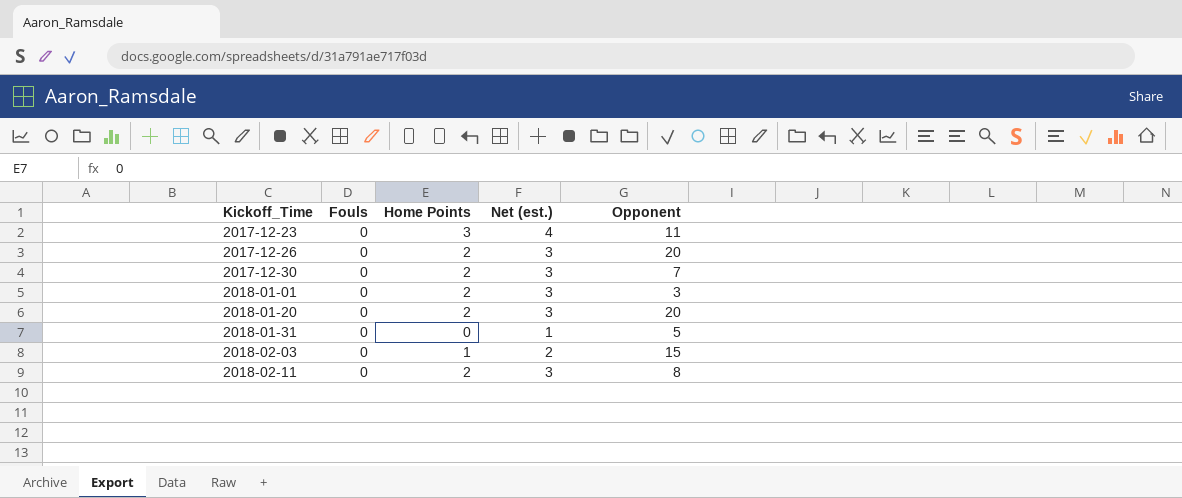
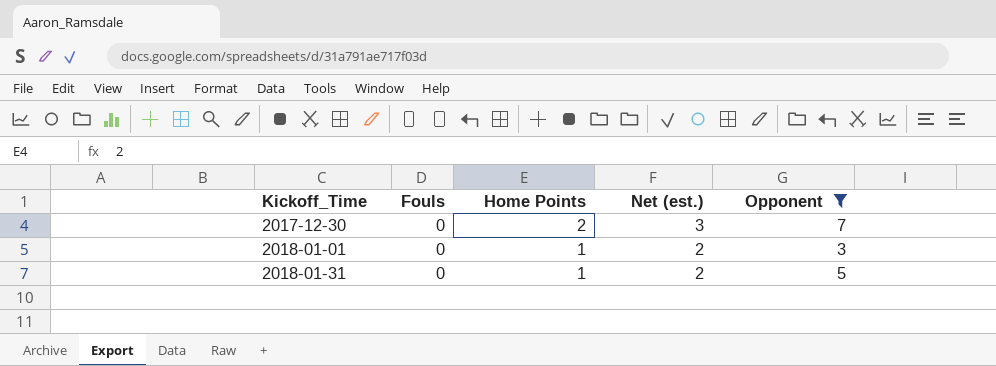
filter: none -> Opponent <= 7
2018-01-01 | Home Points: 2 -> 1
2018-01-01 | Net (est.): 3 -> 2
2018-01-31 | Home Points: 0 -> 1
2018-01-31 | Net (est.): 1 -> 2

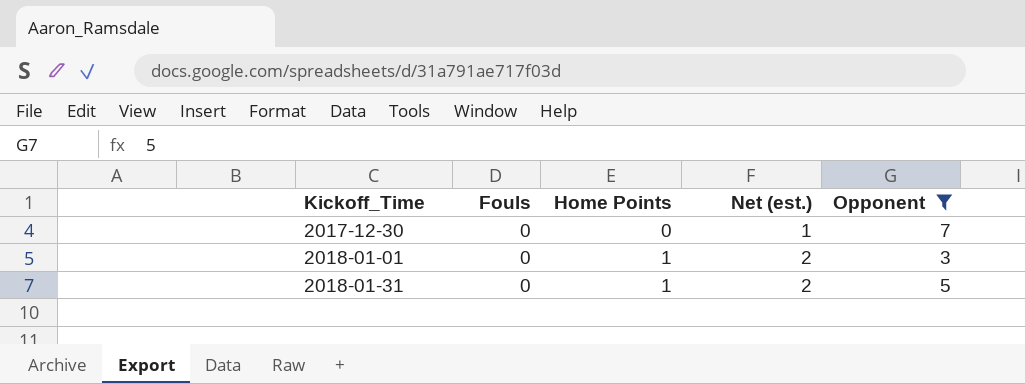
2017-12-30 | Home Points: 2 -> 0
2017-12-30 | Net (est.): 3 -> 1

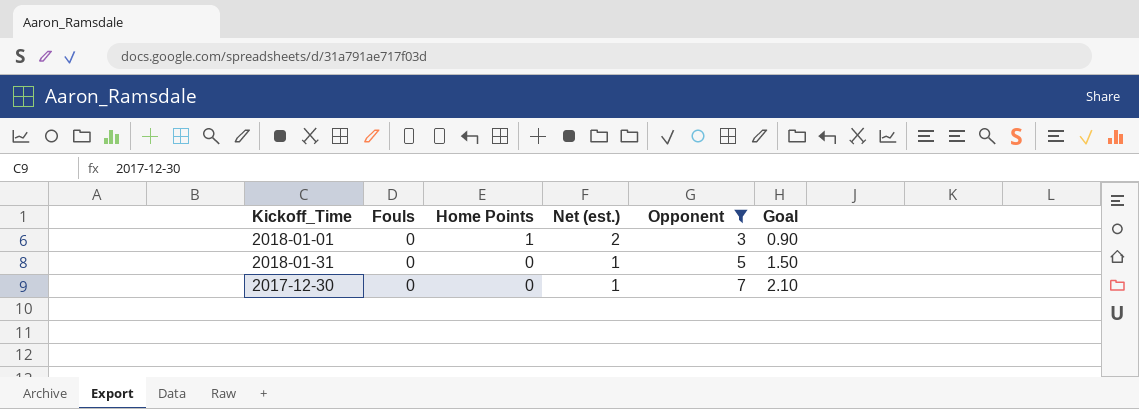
row order: Kickoff_Time ascending -> Home Points descending
column Goal | formula: none -> [Opponent] * 0.3
2018-01-31 | Home Points: 1 -> 0
2018-01-31 | Net (est.): 2 -> 1

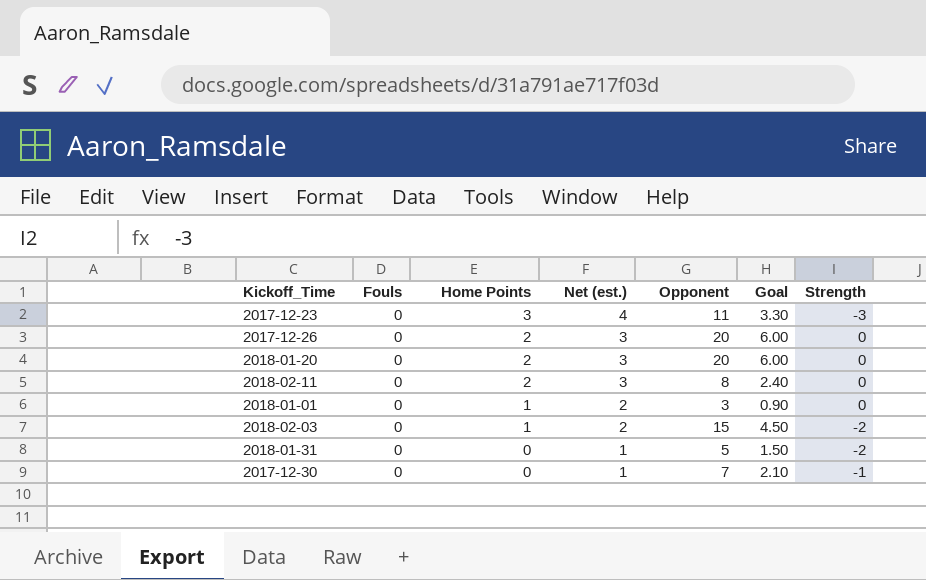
filter: Opponent <= 7 -> none
column Strength | position: none -> 7

